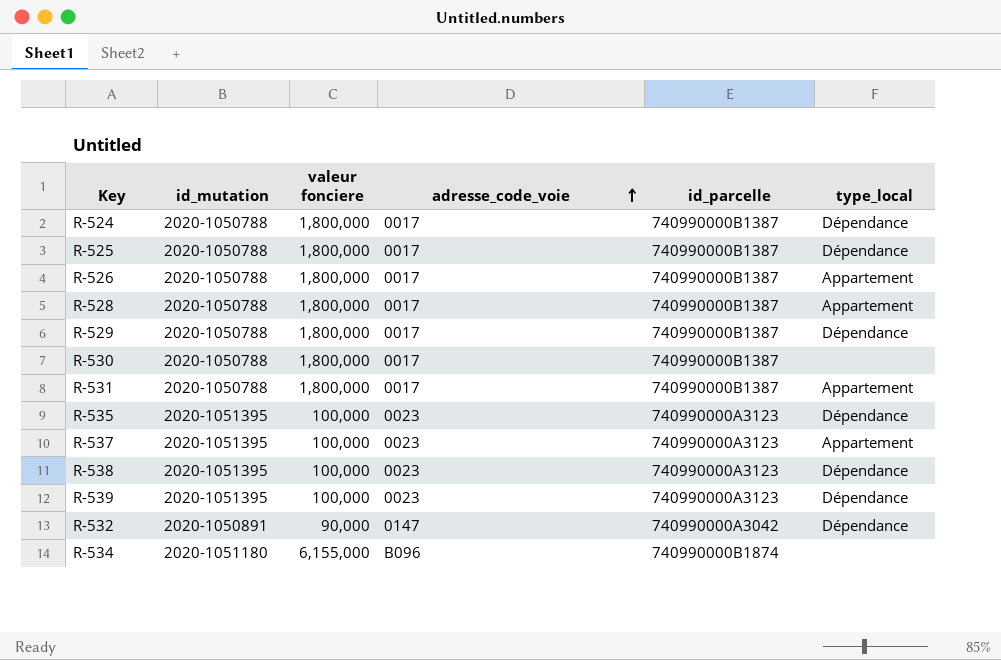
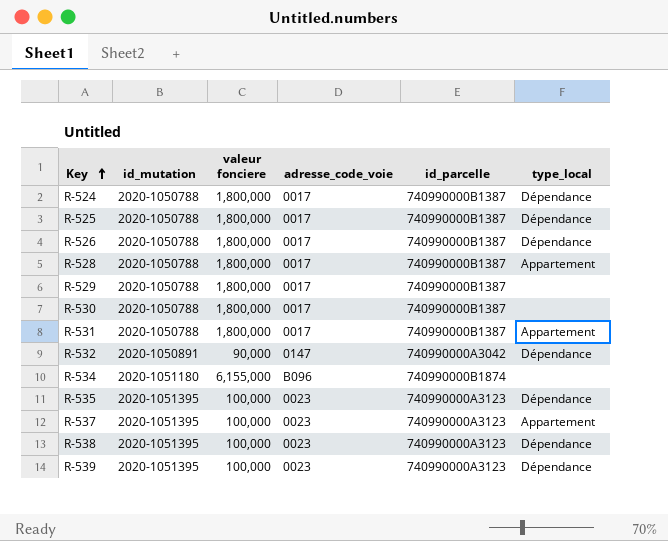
row order: adresse_code_voie ascending -> Key ascending
R-526 | type_local: Appartement -> Dépendance
R-529 | type_local: Dépendance -> none

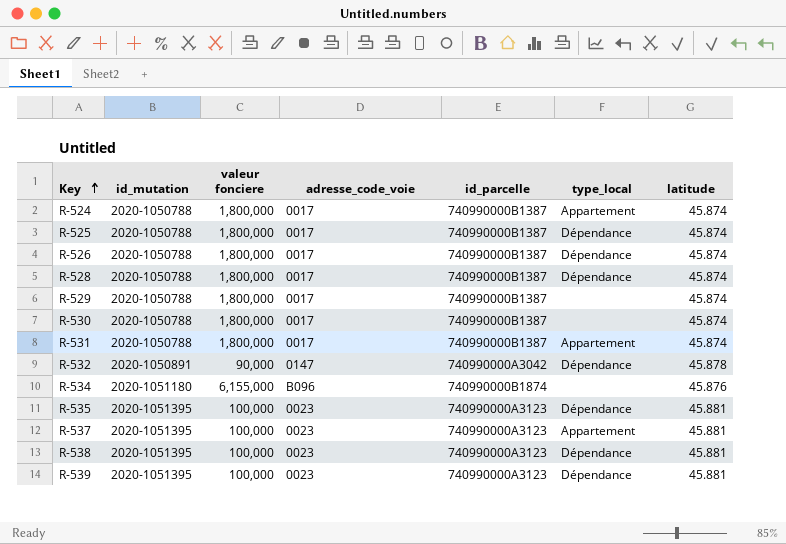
column latitude | position: none -> 7
R-524 | type_local: Dépendance -> Appartement
R-528 | type_local: Appartement -> Dépendance

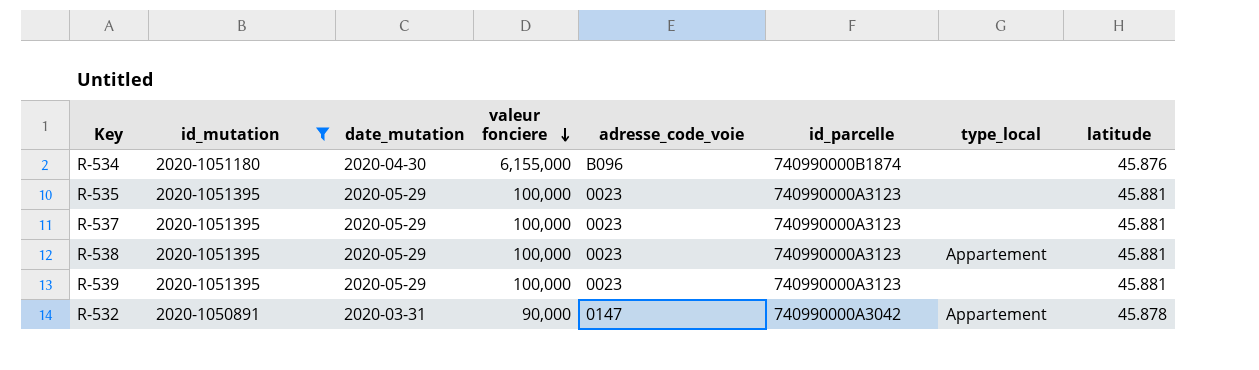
filter: none -> id_mutation != 2020-1050788
row order: Key ascending -> valeur fonciere descending
column date_mutation | position: none -> 3
R-535 | type_local: Dépendance -> none
R-537 | type_local: Appartement -> none
R-538 | type_local: Dépendance -> Appartement
R-539 | type_local: Dépendance -> none
R-532 | type_local: Dépendance -> Appartement

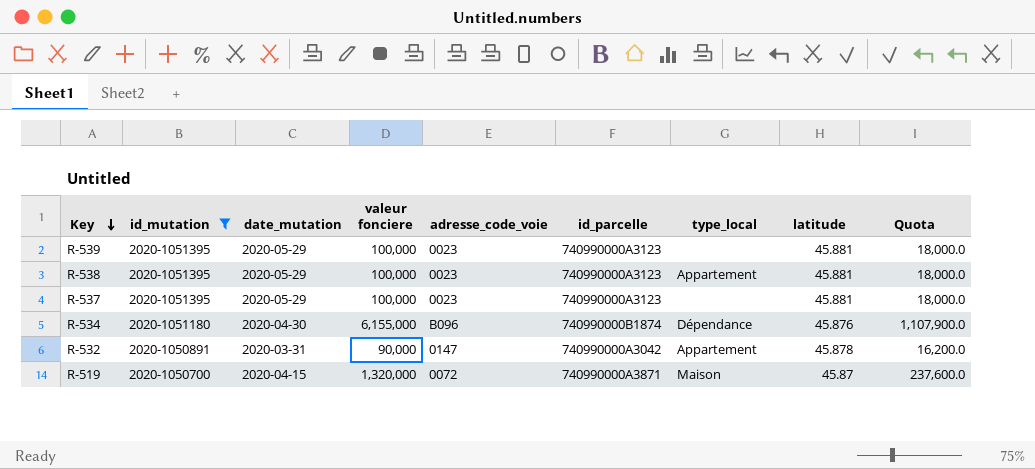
row order: valeur fonciere descending -> Key descending
column Quota | formula: none -> [valeur fonciere] * 0.18
row R-535: 2020-1051395 | 2020-05-29 | 100,000 | 0023 | 740990000A3123 | none | 45.881 -> none
R-534 | type_local: none -> Dépendance
row R-519: none -> 2020-1050700 | 2020-04-15 | 1,320,000 | 0072 | 740990000A3871 | Maison | 45.87 | 237,600.0

